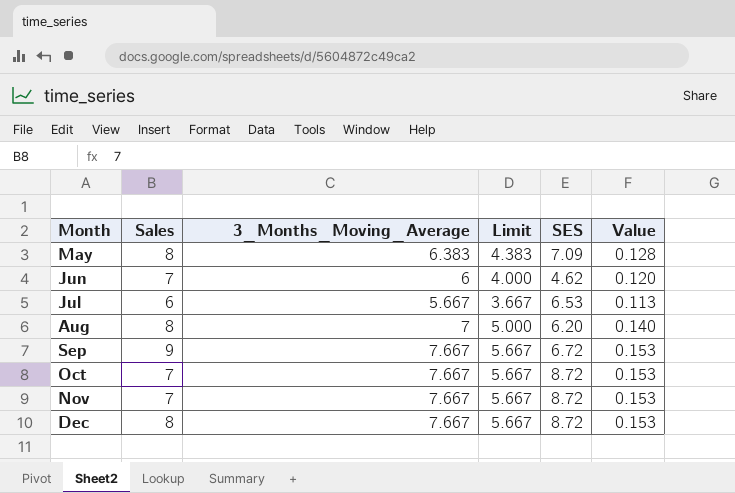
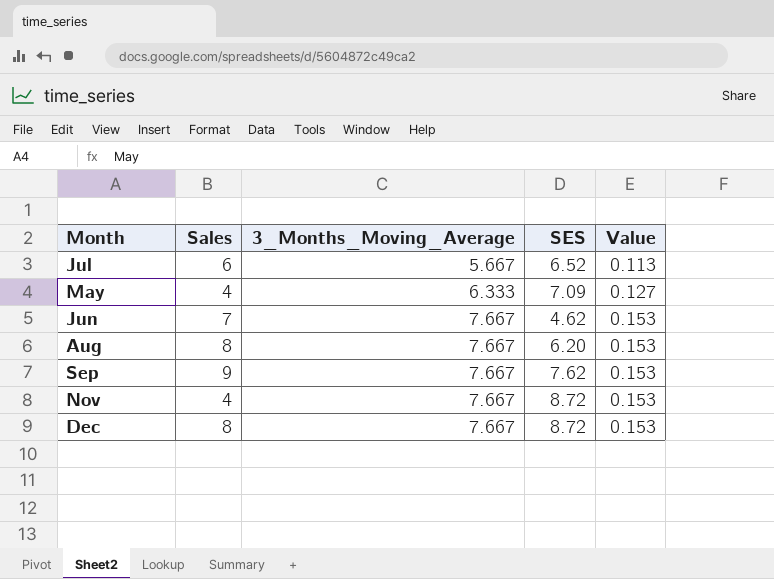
row order: Month ascending -> 3_Months_Moving_Average ascending
column Limit | formula: [3_Months_Moving_Average] - 2 -> none
row Oct: 7 | 7.667 | 5.667 | 8.72 | 0.153 -> none
Jul | SES: 6.53 -> 6.52
May | Sales: 8 -> 4
May | 3_Months_Moving_Average: 6.383 -> 6.333
May | Value: 0.128 -> 0.127
Jun | 3_Months_Moving_Average: 6 -> 7.667
Jun | Value: 0.120 -> 0.153
Aug | 3_Months_Moving_Average: 7 -> 7.667
Aug | Value: 0.140 -> 0.153
Sep | SES: 6.72 -> 7.62
Nov | Sales: 7 -> 4

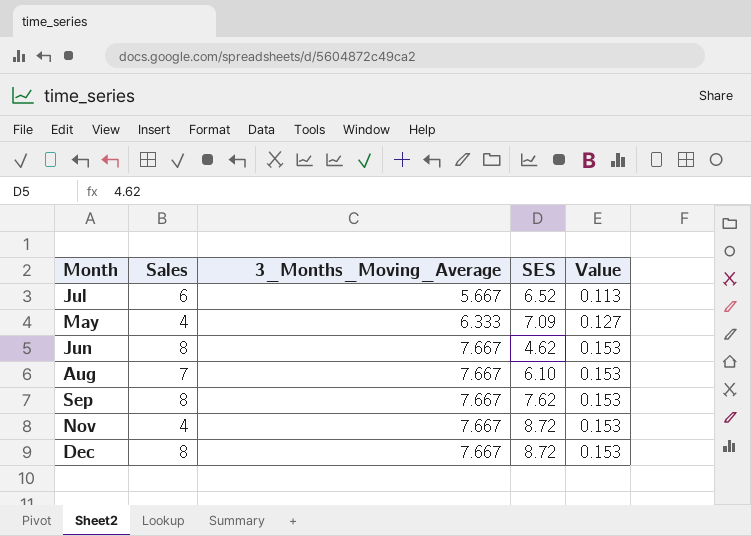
Jun | Sales: 7 -> 8
Aug | Sales: 8 -> 7
Aug | SES: 6.20 -> 6.10
Sep | Sales: 9 -> 8

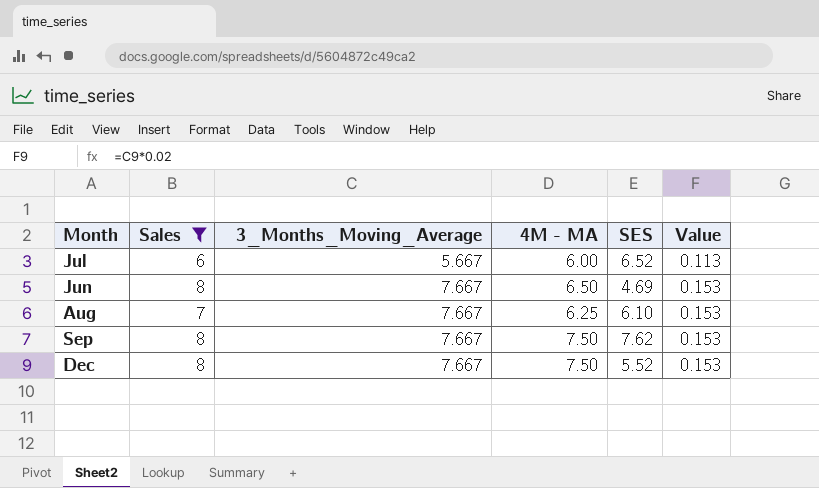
filter: none -> Sales != 4
column 4M - MA | position: none -> 4
Jun | SES: 4.62 -> 4.69
Dec | SES: 8.72 -> 5.52

